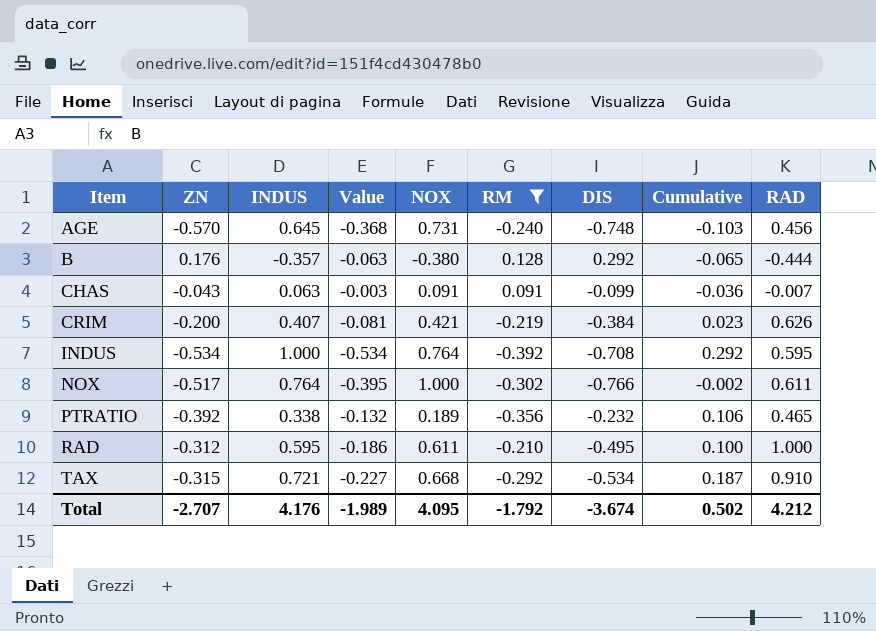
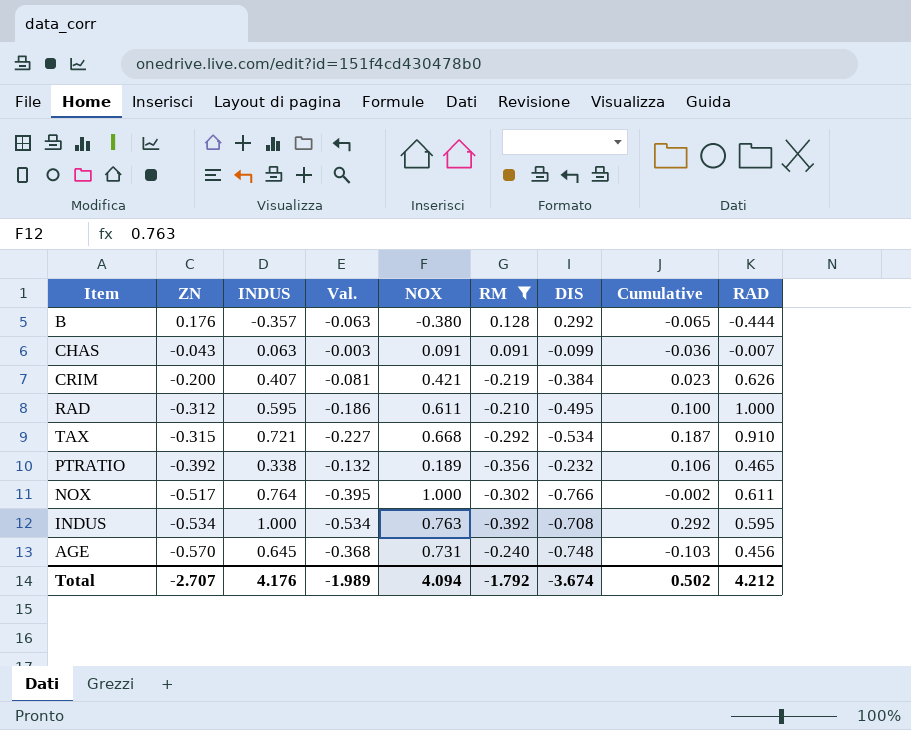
row order: Item ascending -> ZN descending
column name: Value -> Val.
INDUS | NOX: 0.764 -> 0.763
Total | NOX: 4.095 -> 4.094

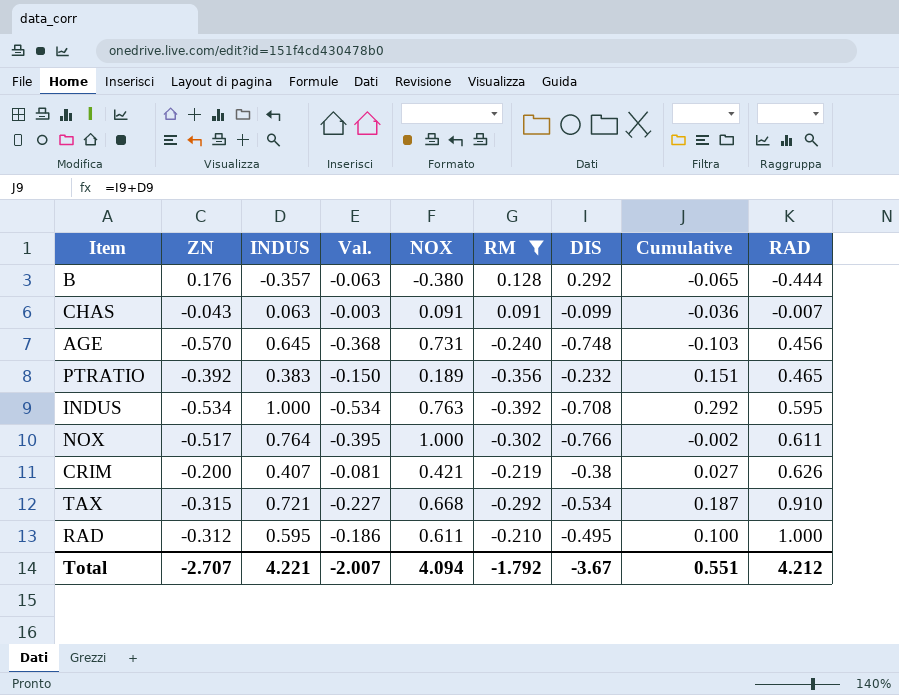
row order: ZN descending -> RAD ascending
PTRATIO | INDUS: 0.338 -> 0.383
PTRATIO | Val.: -0.132 -> -0.150
PTRATIO | Cumulative: 0.106 -> 0.151
CRIM | DIS: -0.384 -> -0.38
CRIM | Cumulative: 0.023 -> 0.027
Total | INDUS: 4.176 -> 4.221
Total | Val.: -1.989 -> -2.007
Total | DIS: -3.674 -> -3.67
Total | Cumulative: 0.502 -> 0.551

